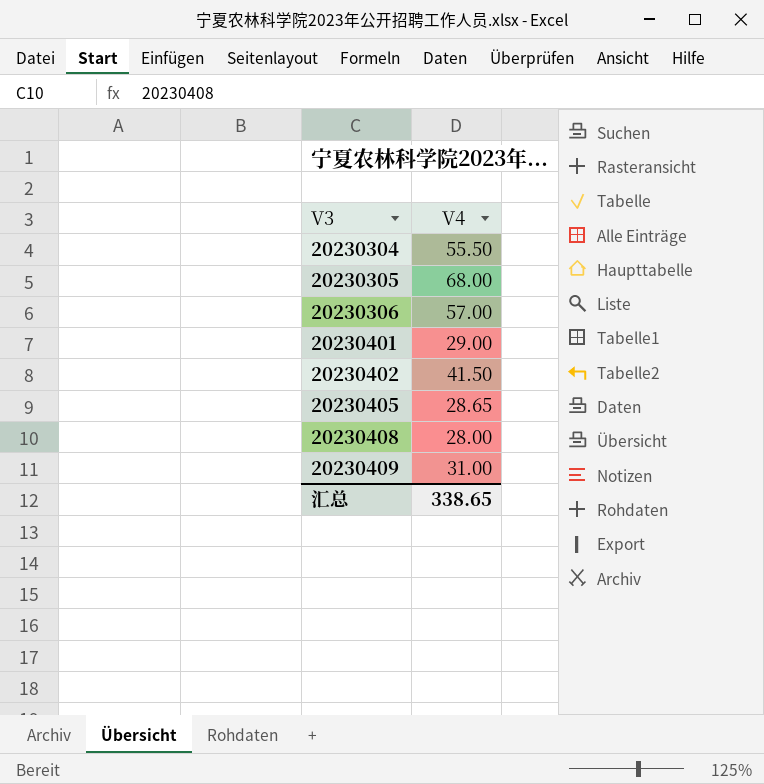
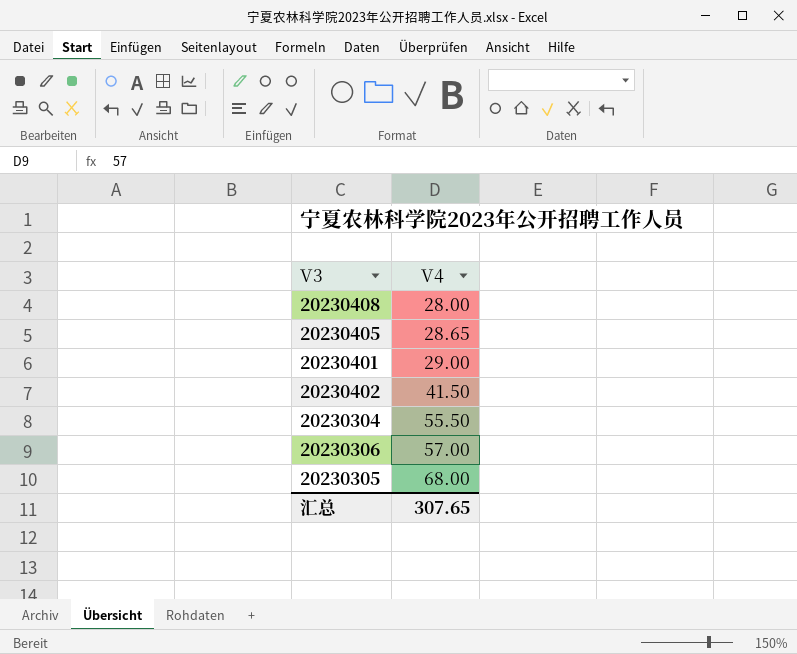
row order: V3 ascending -> V4 ascending
row 20230409: 31.00 -> none
汇总 | V4: 338.65 -> 307.65

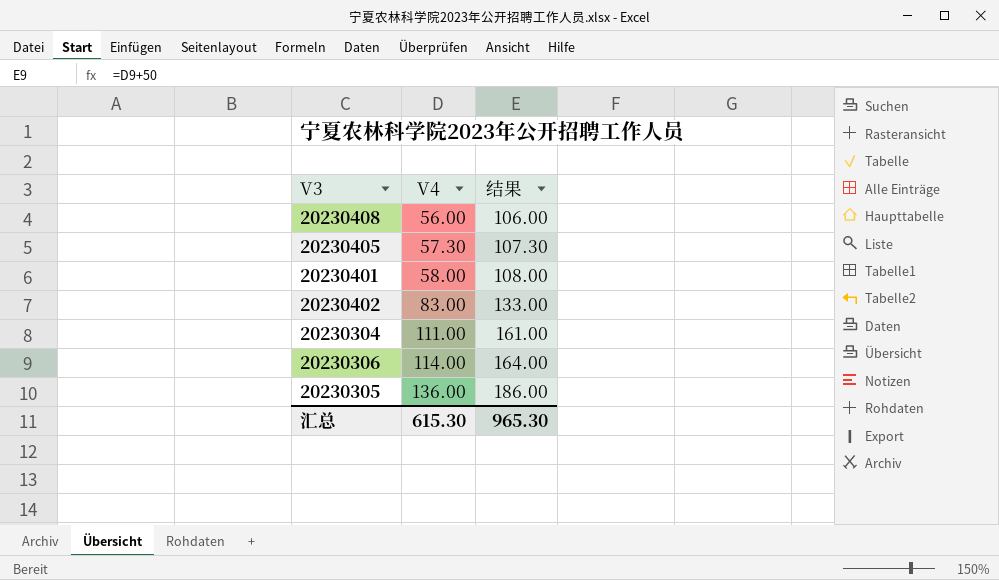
column 结果 | formula: none -> [V4] + 50
20230408 | V4: 28.00 -> 56.00
20230405 | V4: 28.65 -> 57.30
20230401 | V4: 29.00 -> 58.00
20230402 | V4: 41.50 -> 83.00
20230304 | V4: 55.50 -> 111.00
20230306 | V4: 57.00 -> 114.00
20230305 | V4: 68.00 -> 136.00
汇总 | V4: 307.65 -> 615.30

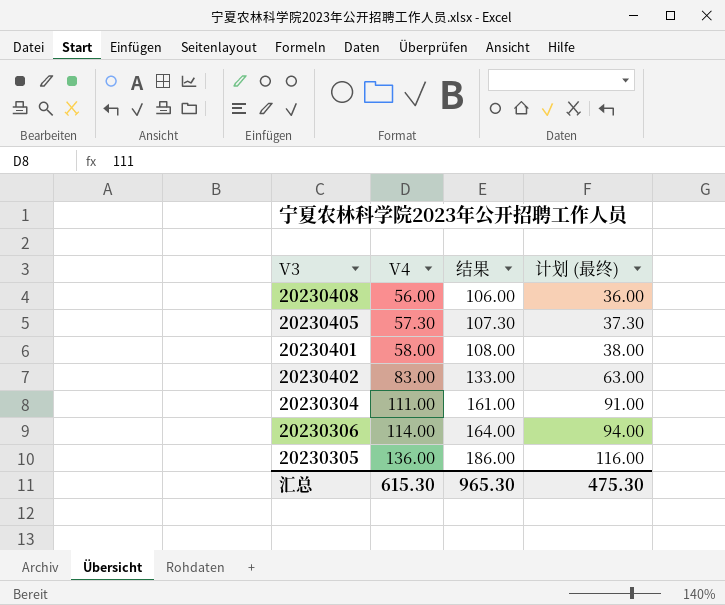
column 计划 (最终) | formula: none -> [V4] - 20

